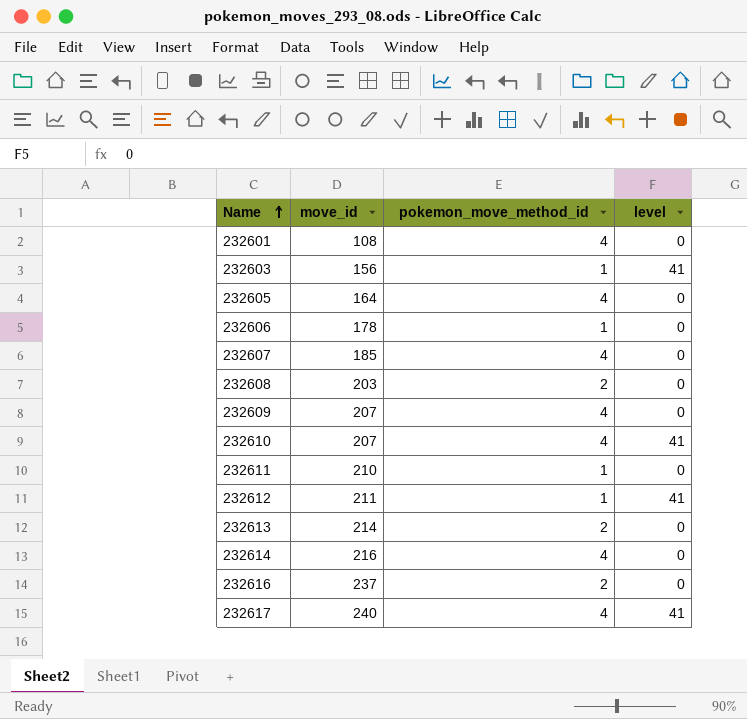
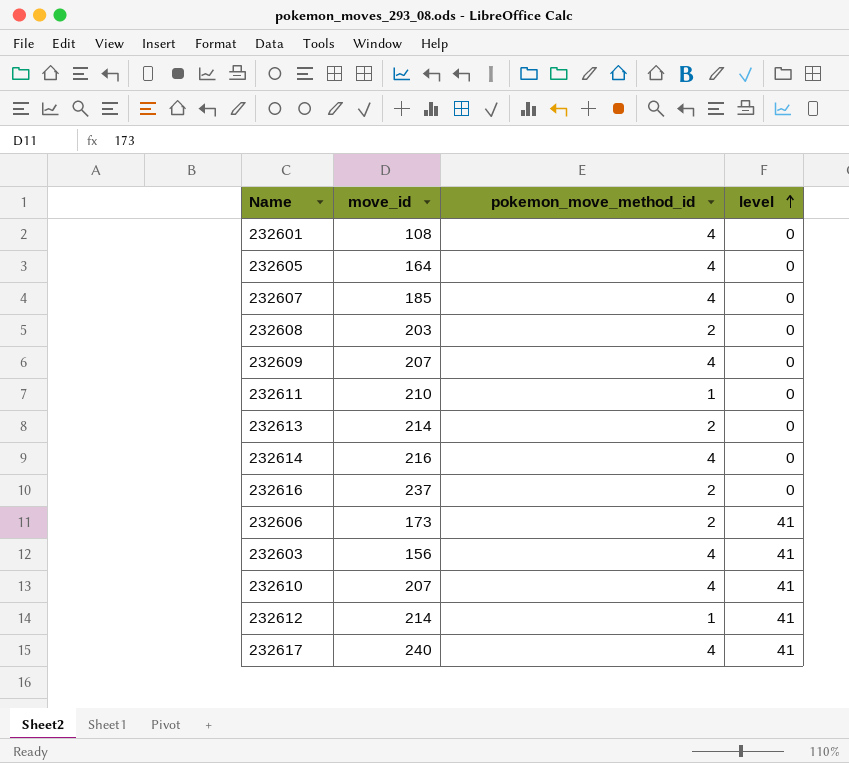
row order: Name ascending -> level ascending
232606 | move_id: 178 -> 173
232606 | pokemon_move_method_id: 1 -> 2
232606 | level: 0 -> 41
232603 | pokemon_move_method_id: 1 -> 4
232612 | move_id: 211 -> 214

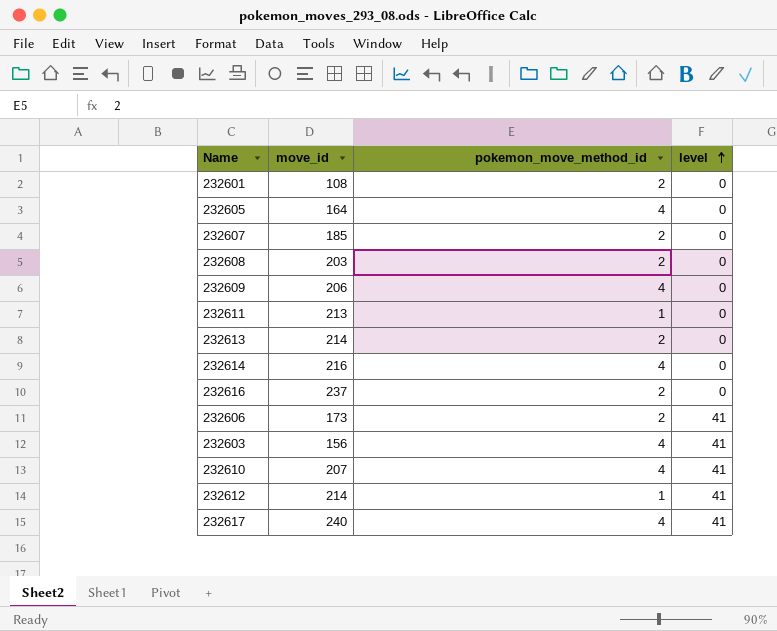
232601 | pokemon_move_method_id: 4 -> 2
232607 | pokemon_move_method_id: 4 -> 2
232609 | move_id: 207 -> 206
232611 | move_id: 210 -> 213

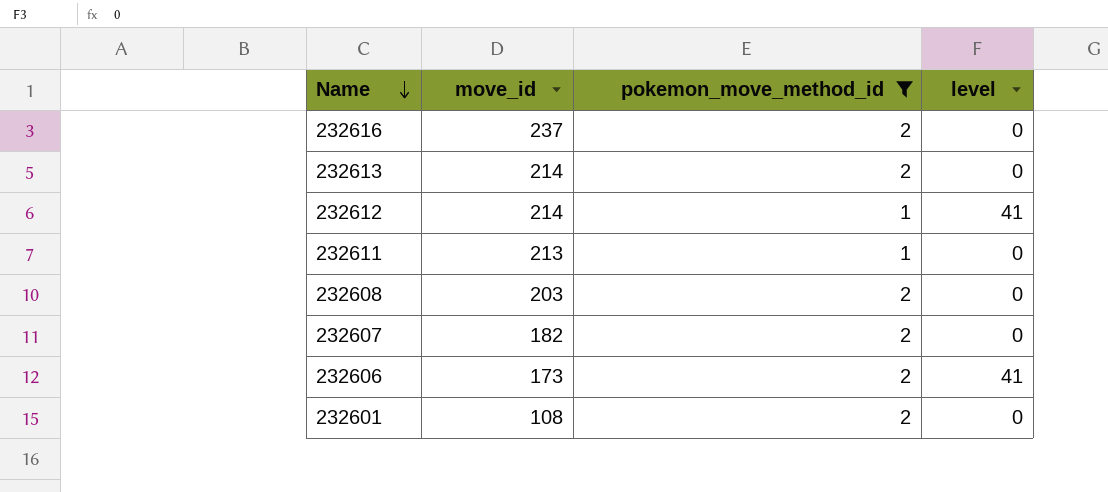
filter: none -> pokemon_move_method_id != 4
row order: level ascending -> Name descending
232607 | move_id: 185 -> 182

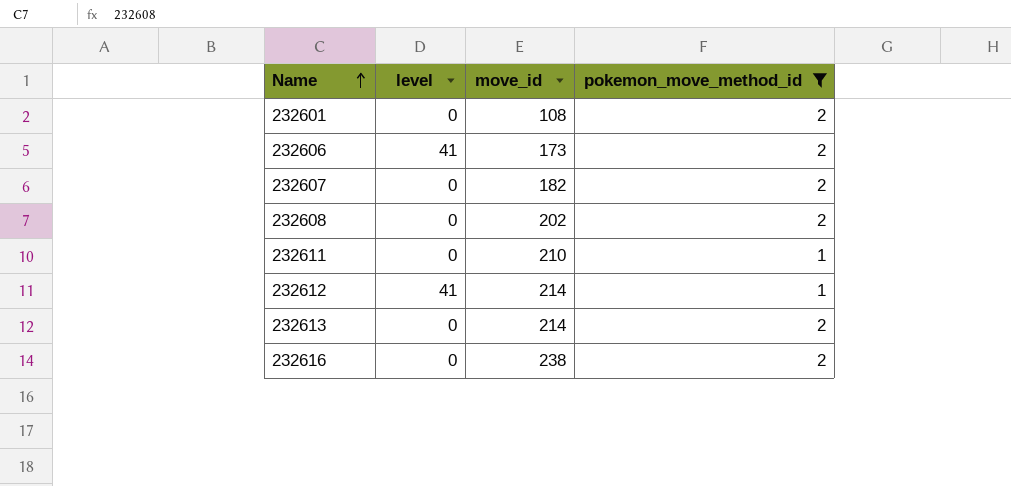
row order: Name descending -> Name ascending
column level | position: 4 -> 2
232608 | move_id: 203 -> 202
232611 | move_id: 213 -> 210
232616 | move_id: 237 -> 238

